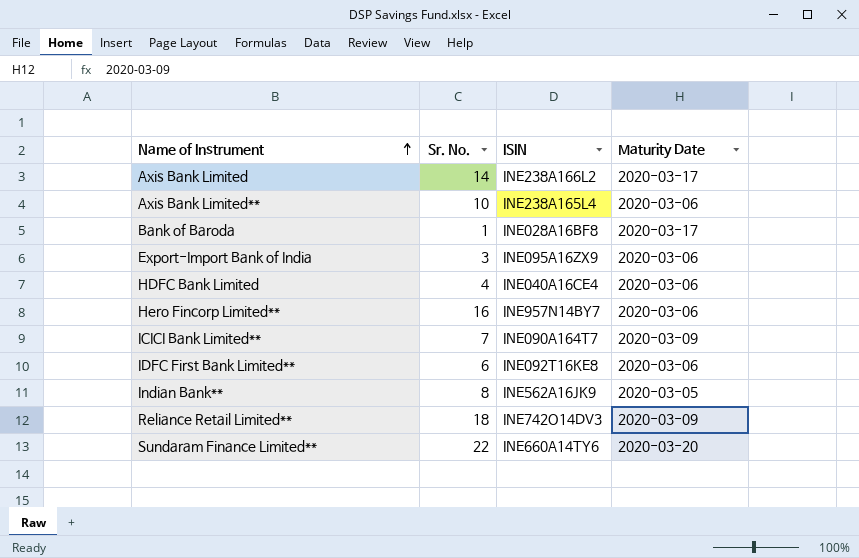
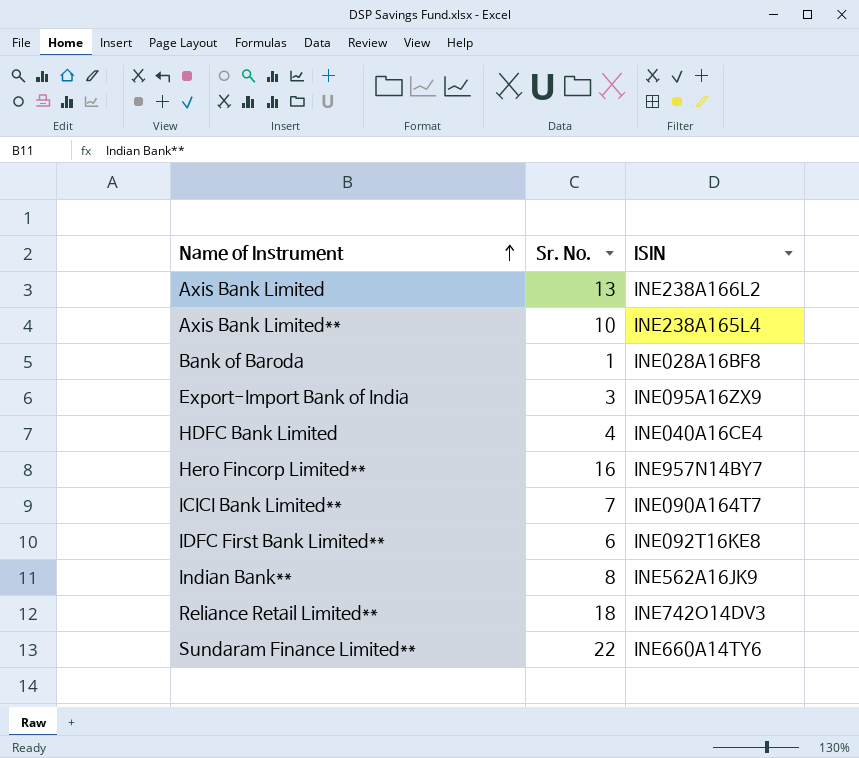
column Maturity Date | position: 4 -> none
Axis Bank Limited | Sr. No.: 14 -> 13

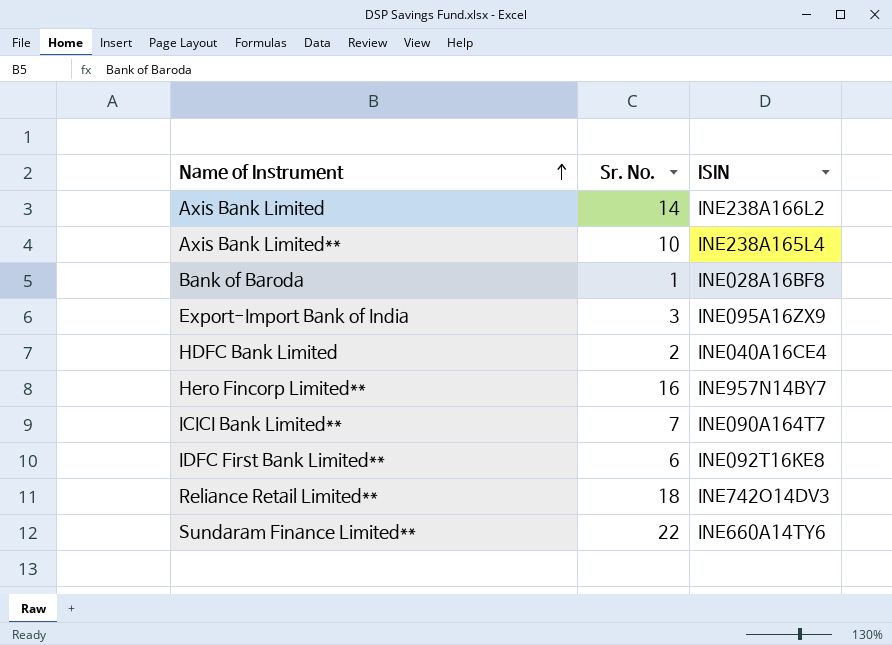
row Indian Bank**: 8 | INE562A16JK9 -> none
Axis Bank Limited | Sr. No.: 13 -> 14
HDFC Bank Limited | Sr. No.: 4 -> 2

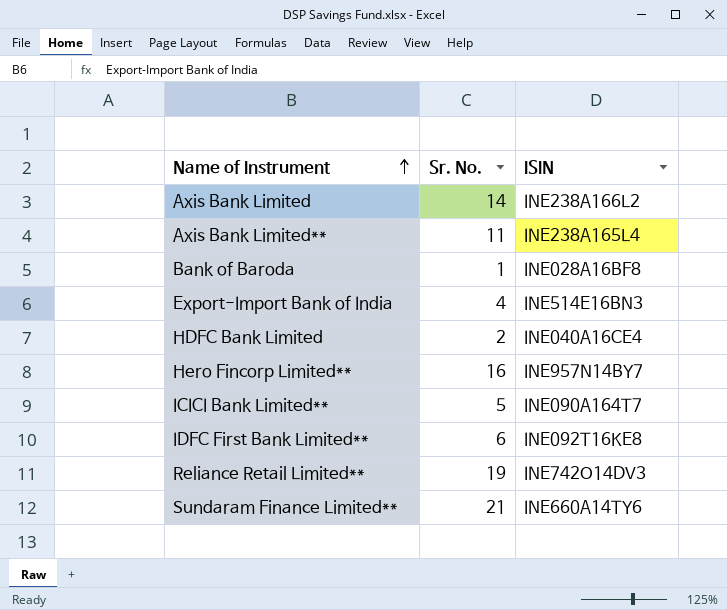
Axis Bank Limited** | Sr. No.: 10 -> 11
Export-Import Bank of India | Sr. No.: 3 -> 4
Export-Import Bank of India | ISIN: INE095A16ZX9 -> INE514E16BN3
ICICI Bank Limited** | Sr. No.: 7 -> 5
Reliance Retail Limited** | Sr. No.: 18 -> 19
Sundaram Finance Limited** | Sr. No.: 22 -> 21

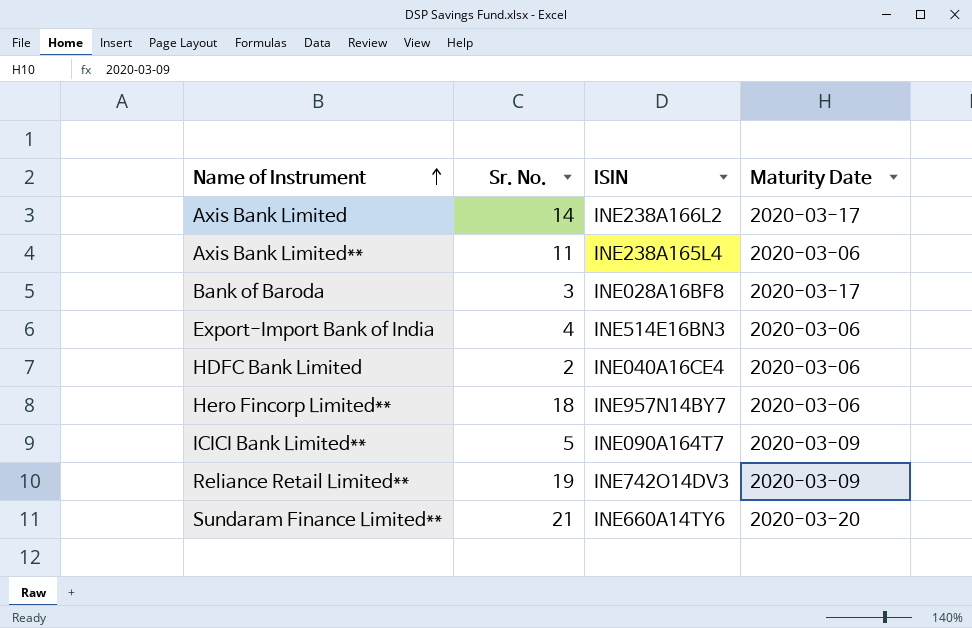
column Maturity Date | position: none -> 4
row IDFC First Bank Limited**: 6 | INE092T16KE8 -> none
Bank of Baroda | Sr. No.: 1 -> 3
Hero Fincorp Limited** | Sr. No.: 16 -> 18

